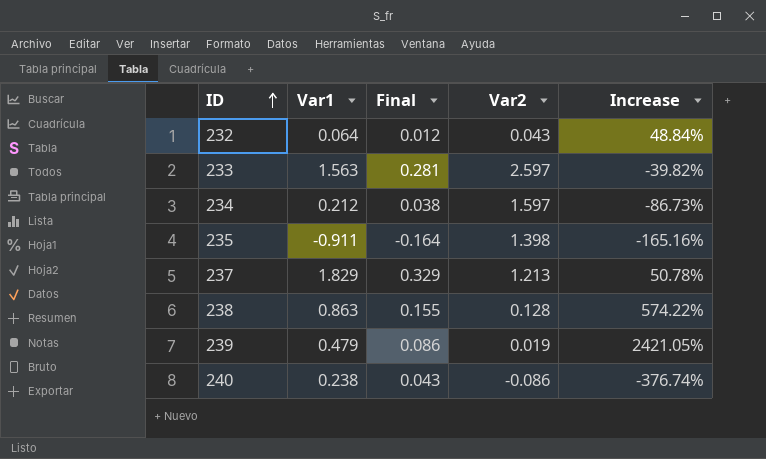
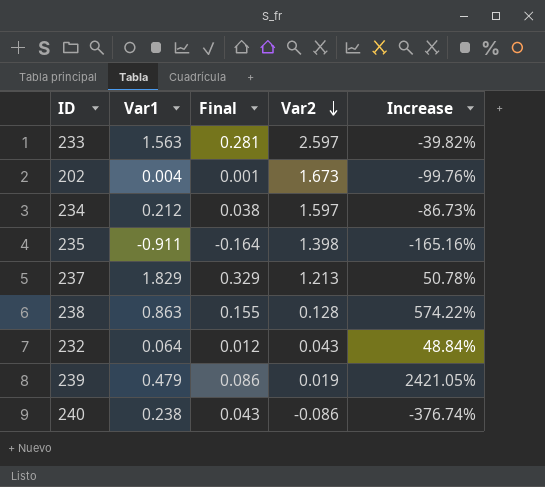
row order: ID ascending -> Var2 descending
row 202: none -> 0.004 | 0.001 | 1.673 | -99.76%

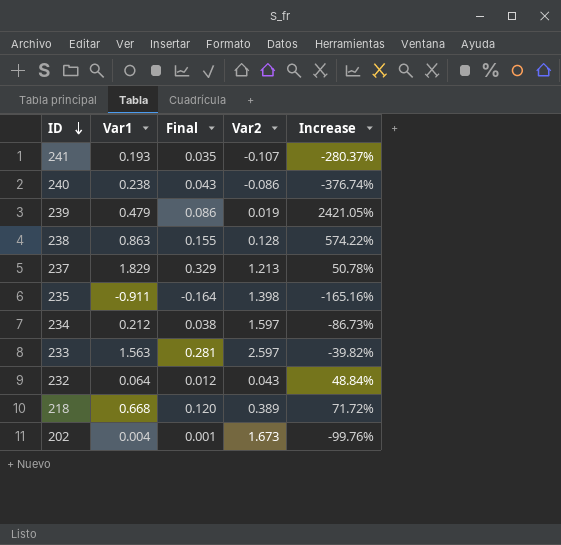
row order: Var2 descending -> ID descending
row 241: none -> 0.193 | 0.035 | -0.107 | -280.37%
row 218: none -> 0.668 | 0.120 | 0.389 | 71.72%

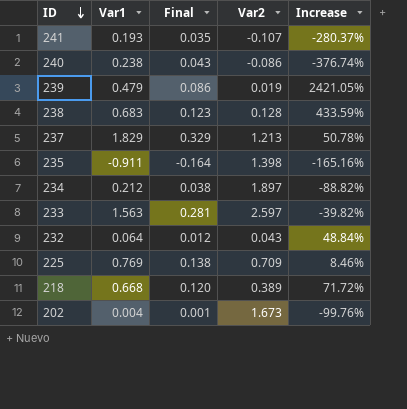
238 | Var1: 0.863 -> 0.683
238 | Final: 0.155 -> 0.123
238 | Increase: 574.22% -> 433.59%
234 | Var2: 1.597 -> 1.897
234 | Increase: -86.73% -> -88.82%
row 225: none -> 0.769 | 0.138 | 0.709 | 8.46%

